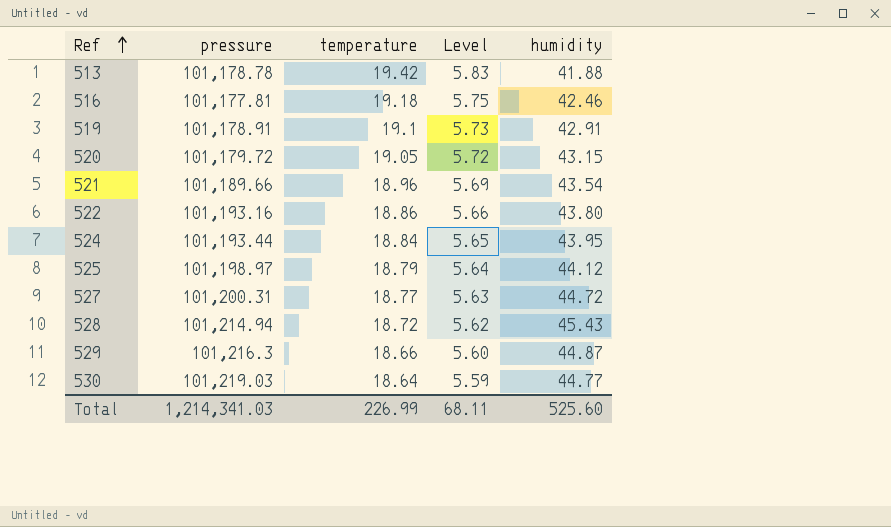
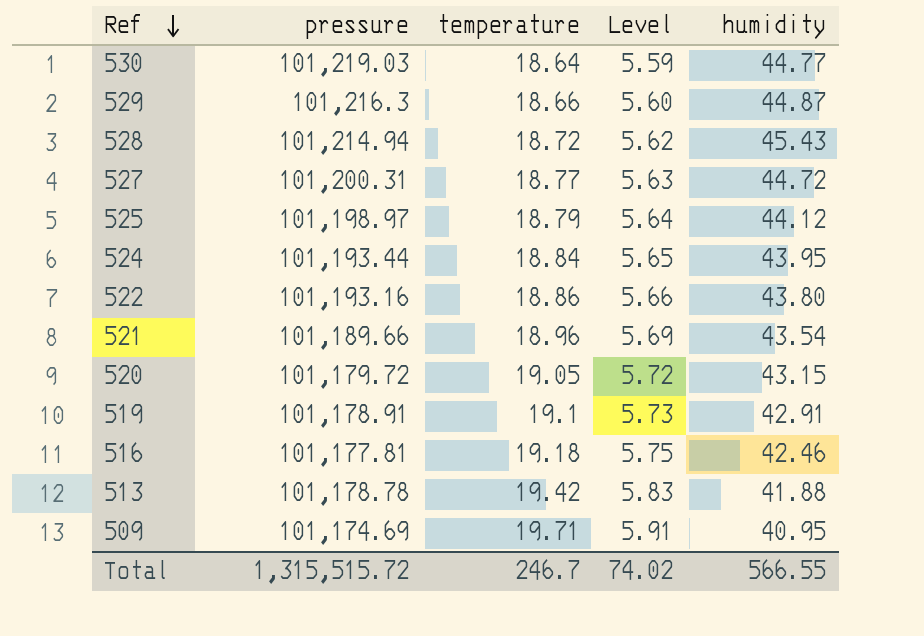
row order: Ref ascending -> Ref descending
row 509: none -> 101,174.69 | 19.71 | 5.91 | 40.95
Total | pressure: 1,214,341.03 -> 1,315,515.72
Total | temperature: 226.99 -> 246.7
Total | Level: 68.11 -> 74.02
Total | humidity: 525.60 -> 566.55

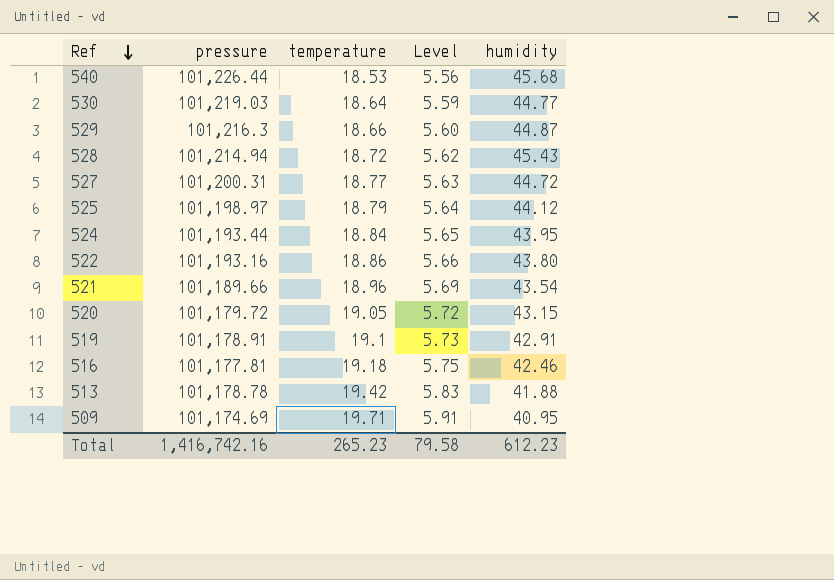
row 540: none -> 101,226.44 | 18.53 | 5.56 | 45.68
Total | pressure: 1,315,515.72 -> 1,416,742.16
Total | temperature: 246.7 -> 265.23
Total | Level: 74.02 -> 79.58
Total | humidity: 566.55 -> 612.23

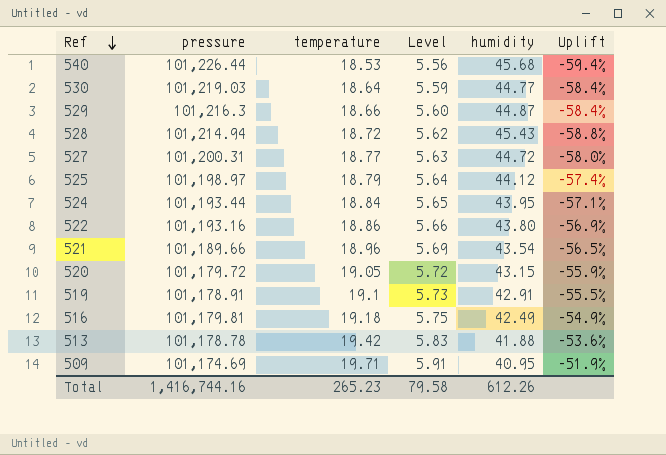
column Uplift | formula: none -> ([temperature] - [humidity]) / [humidity]
516 | pressure: 101,177.81 -> 101,179.81
516 | humidity: 42.46 -> 42.49
Total | pressure: 1,416,742.16 -> 1,416,744.16
Total | humidity: 612.23 -> 612.26

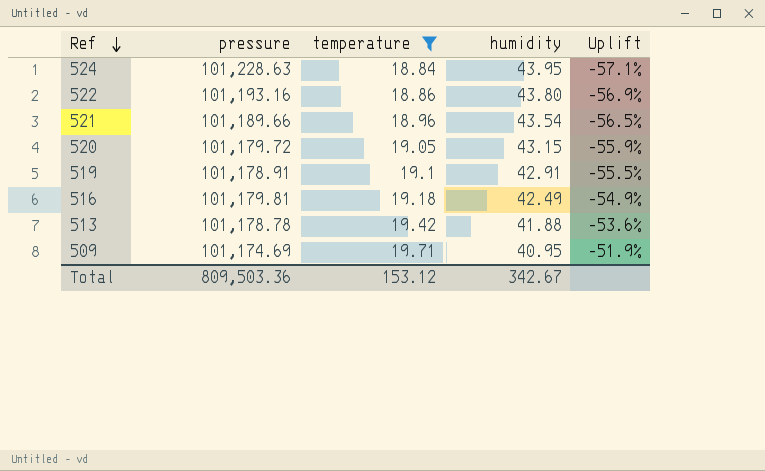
filter: none -> temperature >= 18.84
column Level | formula: [temperature] * 0.3 -> none
524 | pressure: 101,193.44 -> 101,228.63
Total | pressure: 1,416,744.16 -> 809,503.36
Total | temperature: 265.23 -> 153.12
Total | humidity: 612.26 -> 342.67

